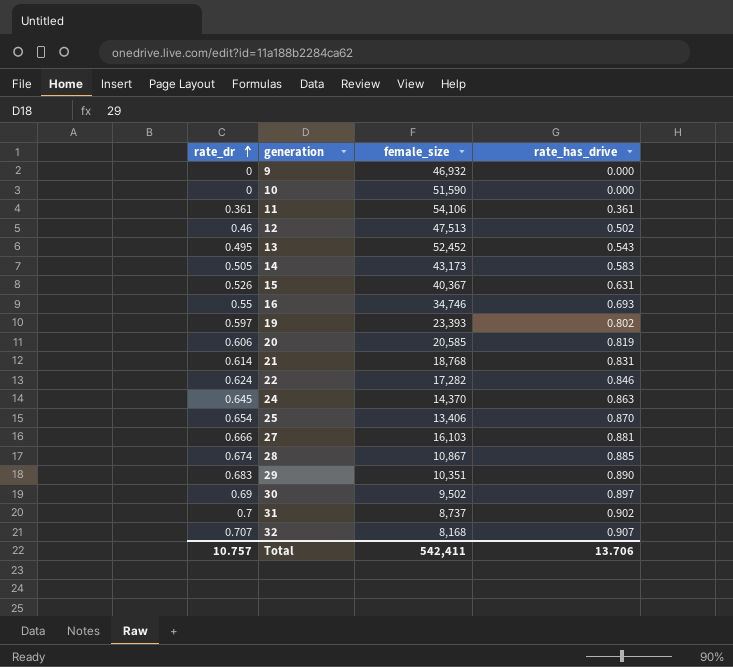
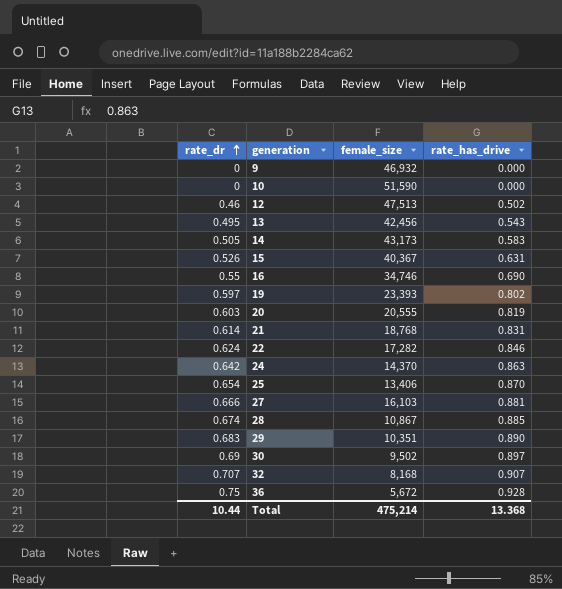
row 11: 0.361 | 54,106 | 0.361 -> none
row 31: 0.7 | 8,737 | 0.902 -> none
13 | female_size: 52,452 -> 42,456
16 | rate_has_drive: 0.693 -> 0.690
20 | rate_dr: 0.606 -> 0.603
20 | female_size: 20,585 -> 20,555
24 | rate_dr: 0.645 -> 0.642
row 36: none -> 0.75 | 5,672 | 0.928
Total | rate_dr: 10.757 -> 10.44
Total | female_size: 542,411 -> 475,214
Total | rate_has_drive: 13.706 -> 13.368

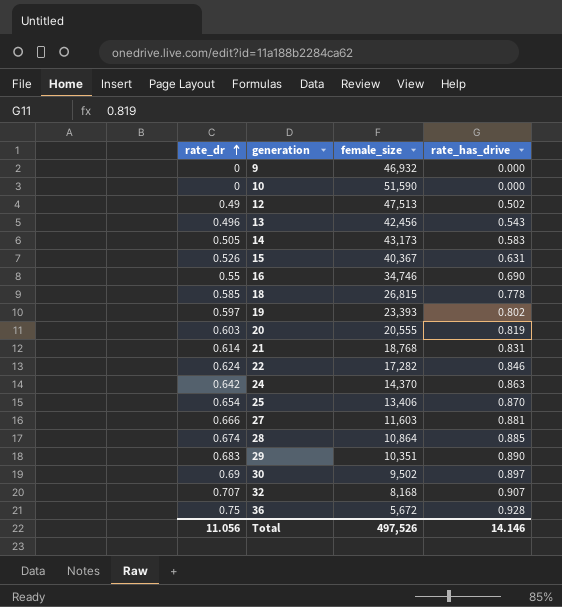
12 | rate_dr: 0.46 -> 0.49
13 | rate_dr: 0.495 -> 0.496
row 18: none -> 0.585 | 26,815 | 0.778
27 | female_size: 16,103 -> 11,603
28 | female_size: 10,867 -> 10,864
Total | rate_dr: 10.44 -> 11.056
Total | female_size: 475,214 -> 497,526
Total | rate_has_drive: 13.368 -> 14.146

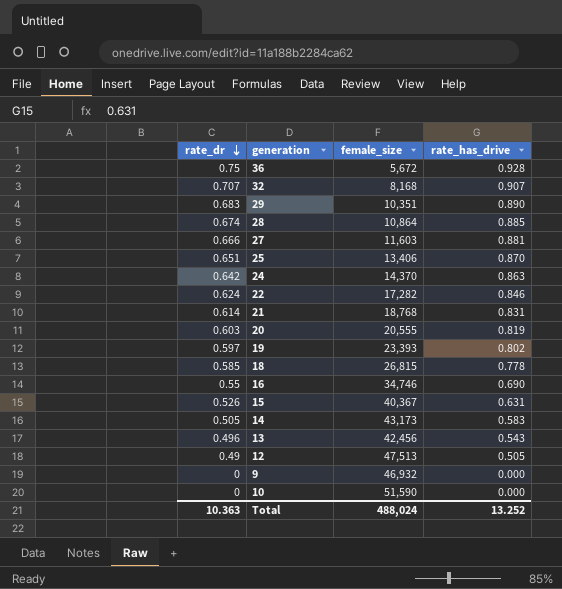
row order: rate_dr ascending -> rate_dr descending
row 30: 0.69 | 9,502 | 0.897 -> none
25 | rate_dr: 0.654 -> 0.651
12 | rate_has_drive: 0.502 -> 0.505
Total | rate_dr: 11.056 -> 10.363
Total | female_size: 497,526 -> 488,024
Total | rate_has_drive: 14.146 -> 13.252

